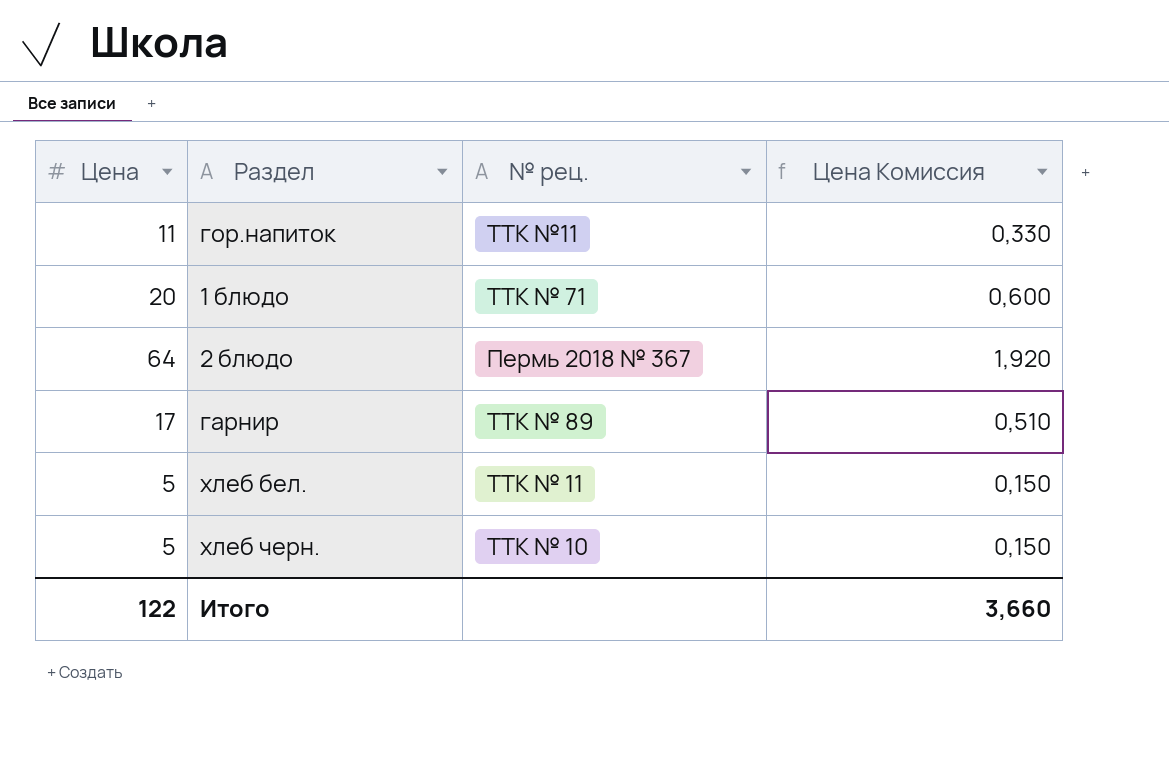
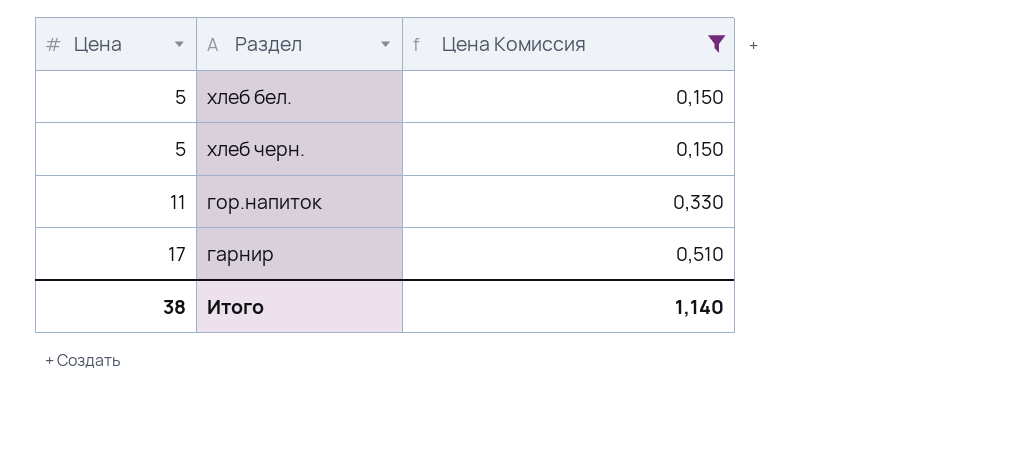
filter: none -> Цена Комиссия <= 0,510
row order: none -> Цена ascending
column № рец. | position: 3 -> none
Итого | Цена: 122 -> 38
Итого | Цена Комиссия: 3,660 -> 1,140

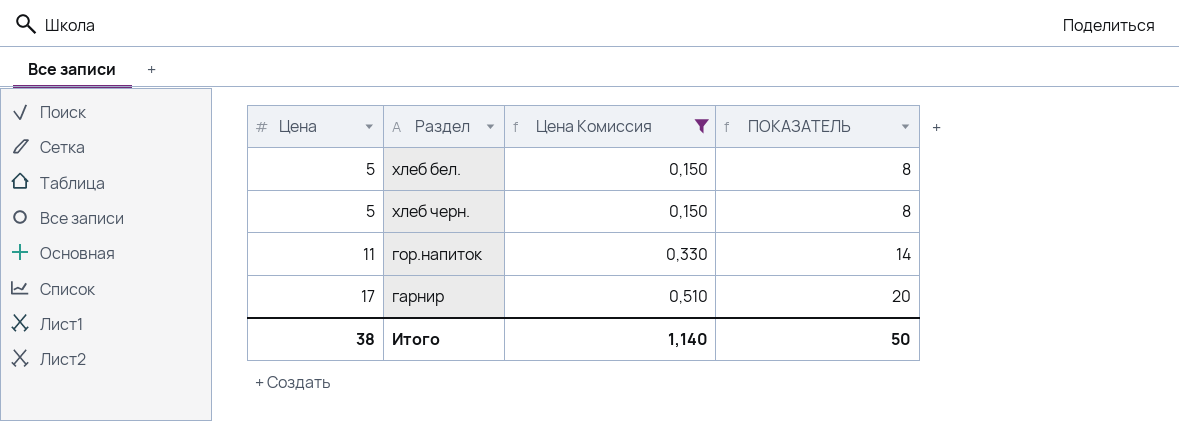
column ПОКАЗАТЕЛЬ | formula: none -> [Цена] + 3

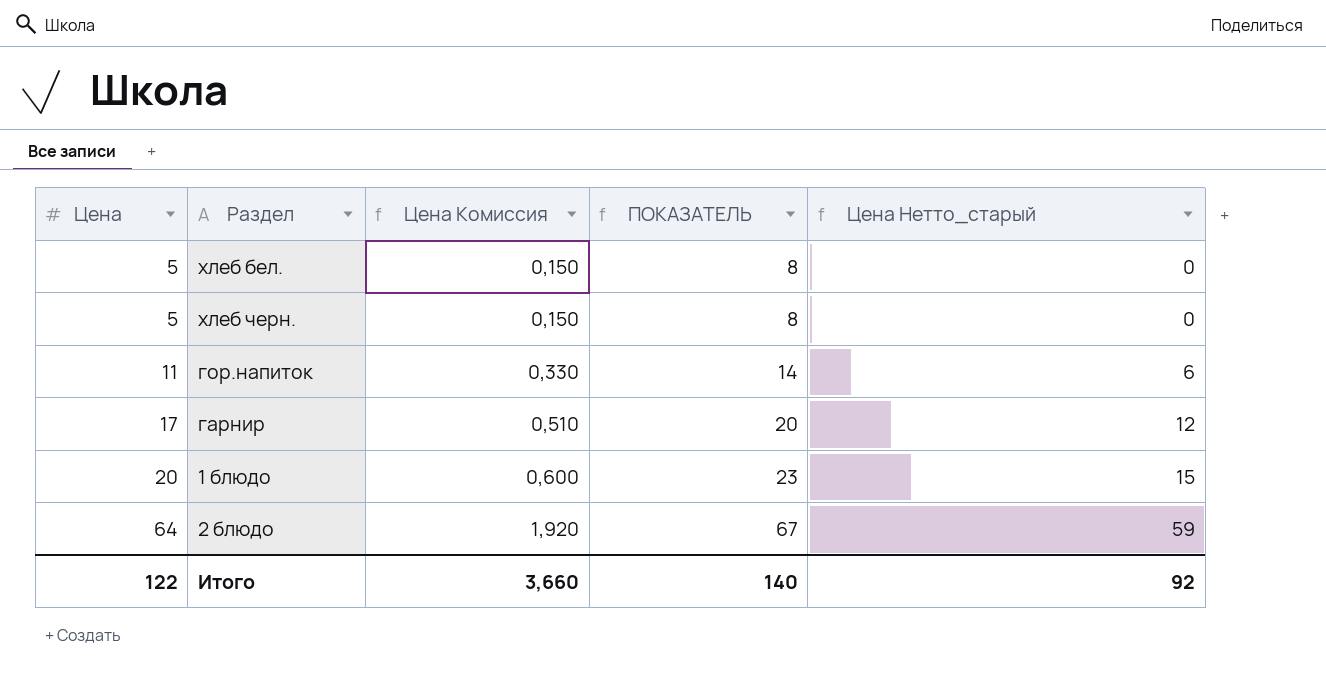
filter: Цена Комиссия <= 0,510 -> none
column Цена Нетто_старый | formula: none -> [Цена] - 5
Итого | Цена: 38 -> 122
Итого | Цена Комиссия: 1,140 -> 3,660
Итого | ПОКАЗАТЕЛЬ: 50 -> 140

